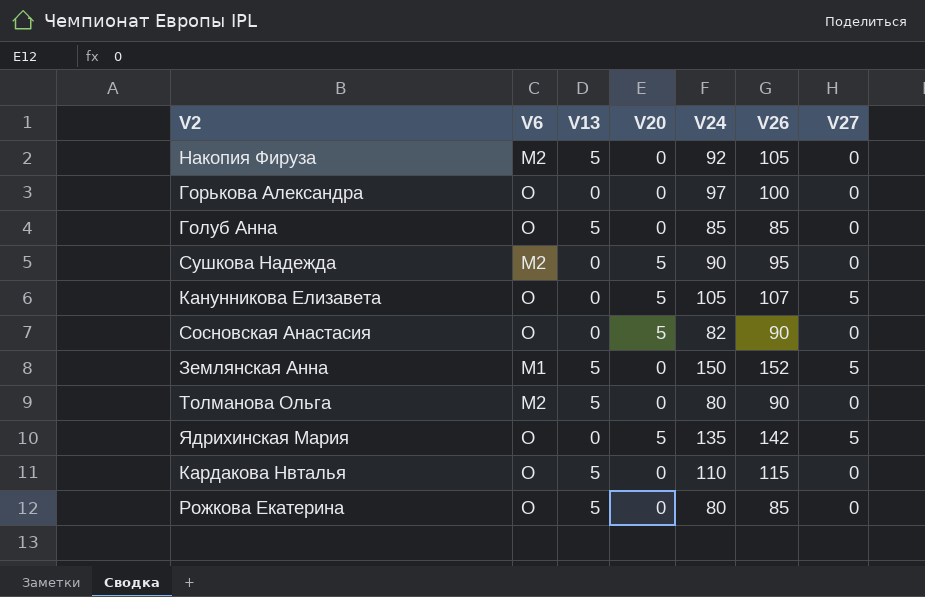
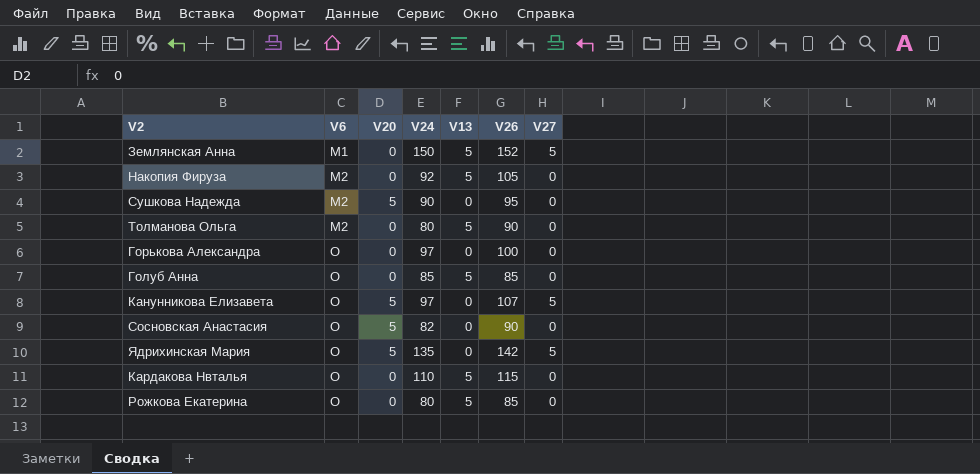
row order: none -> V6 ascending
column V13 | position: 3 -> 5
Канунникова Елизавета | V24: 105 -> 97

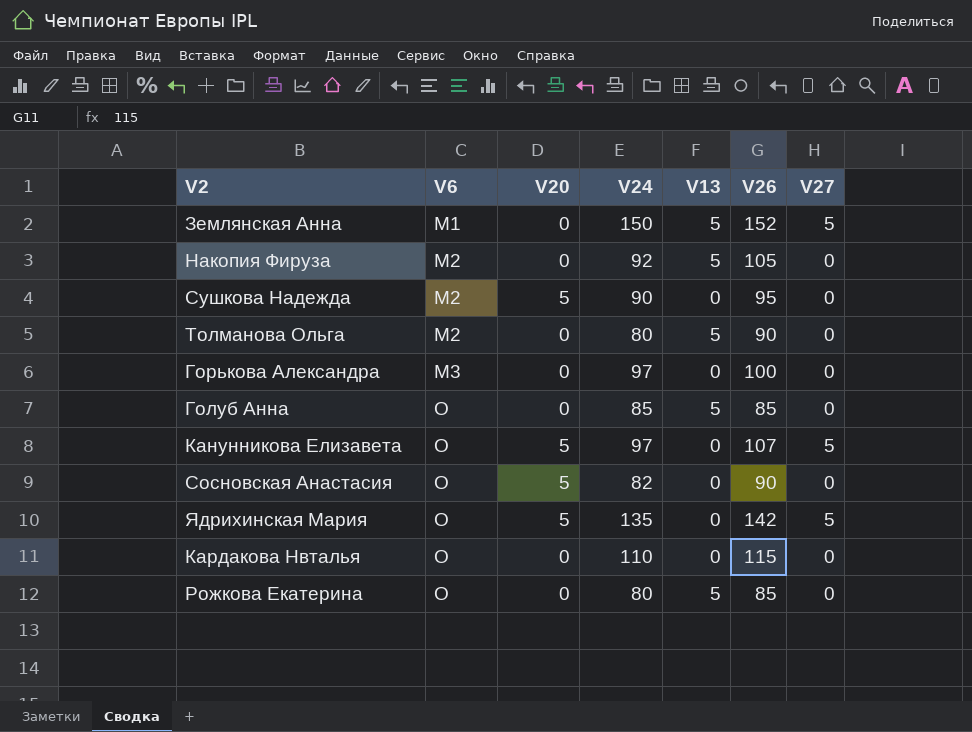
Горькова Александра | V6: O -> M3
Кардакова Нвталья | V13: 5 -> 0

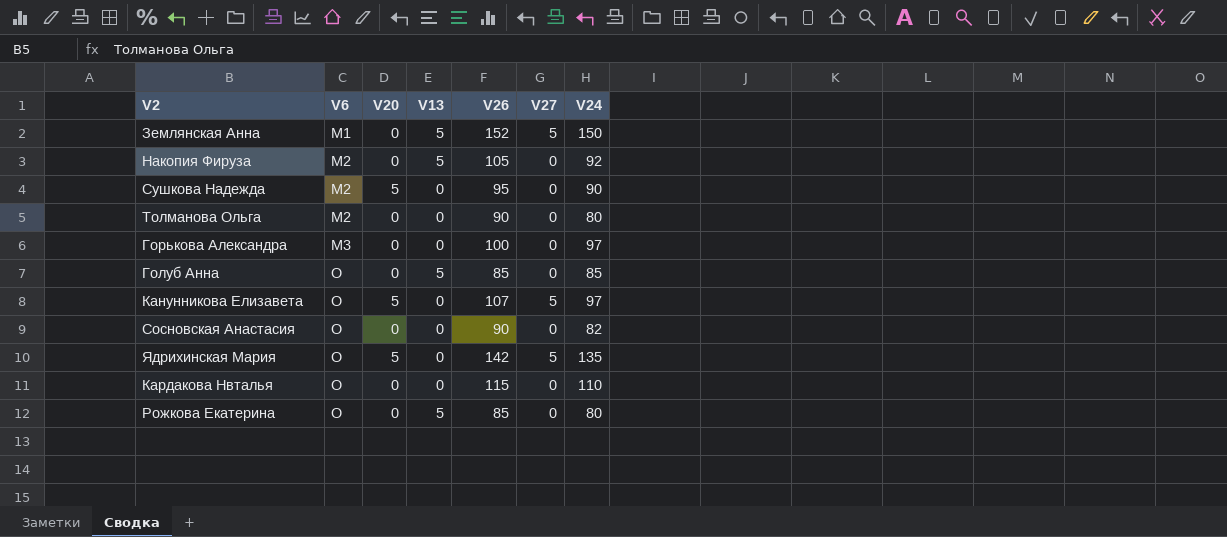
column V24 | position: 4 -> 7
Толманова Ольга | V13: 5 -> 0
Сосновская Анастасия | V20: 5 -> 0

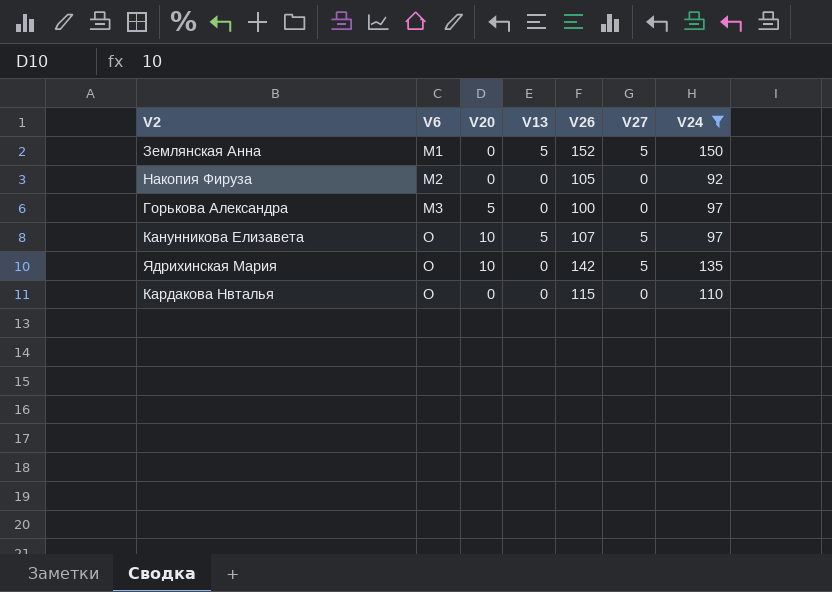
filter: none -> V24 >= 92
Накопия Фируза | V13: 5 -> 0
Горькова Александра | V20: 0 -> 5
Канунникова Елизавета | V20: 5 -> 10
Канунникова Елизавета | V13: 0 -> 5
Ядрихинская Мария | V20: 5 -> 10

